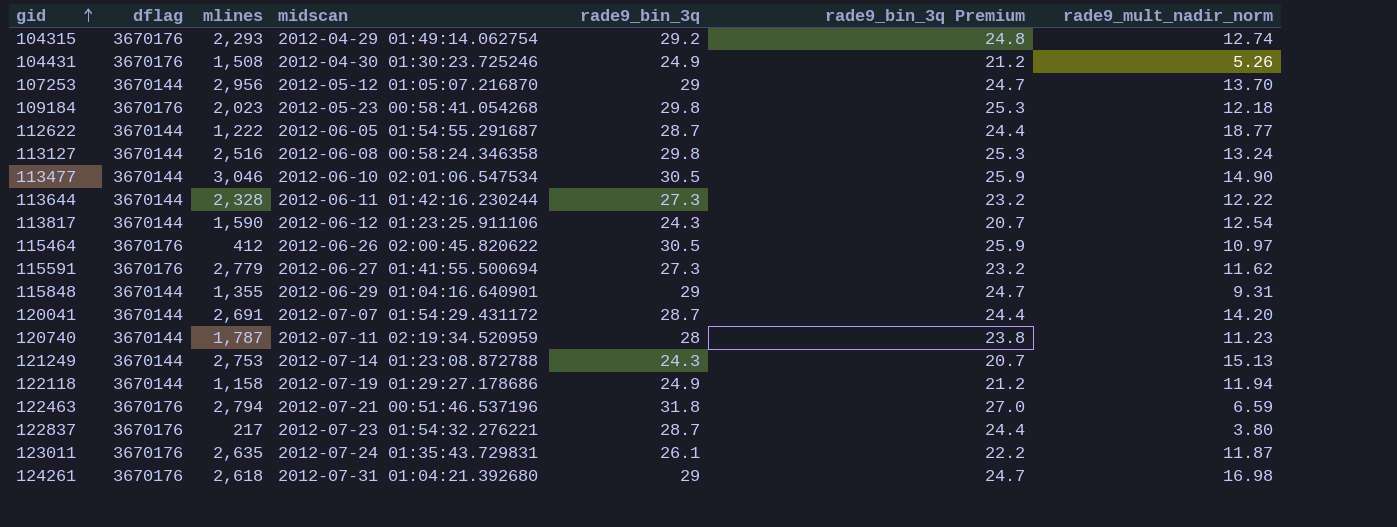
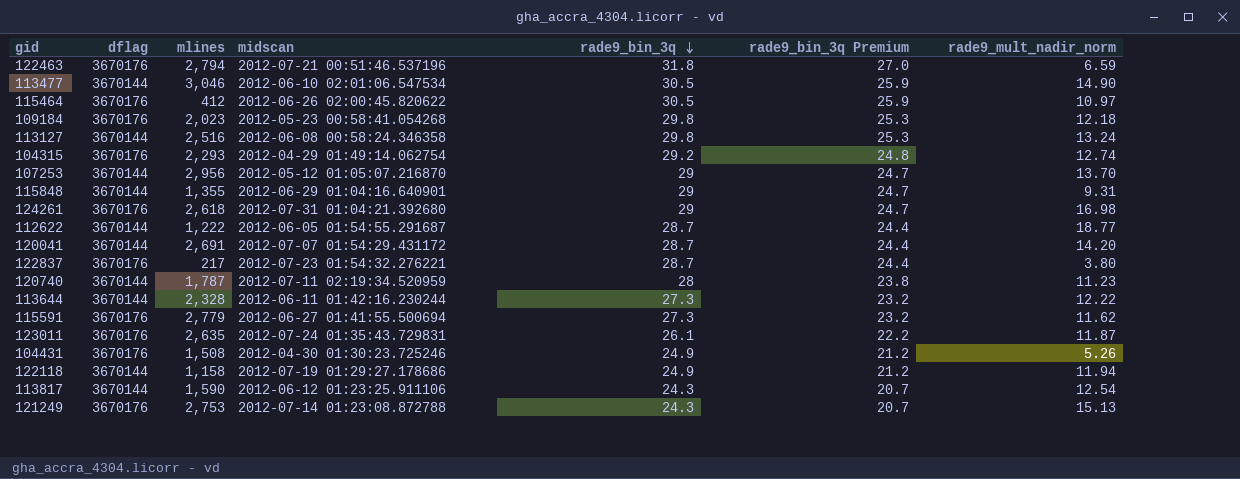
row order: gid ascending -> rade9_bin_3q descending
121249 | dflag: 3670144 -> 3670176

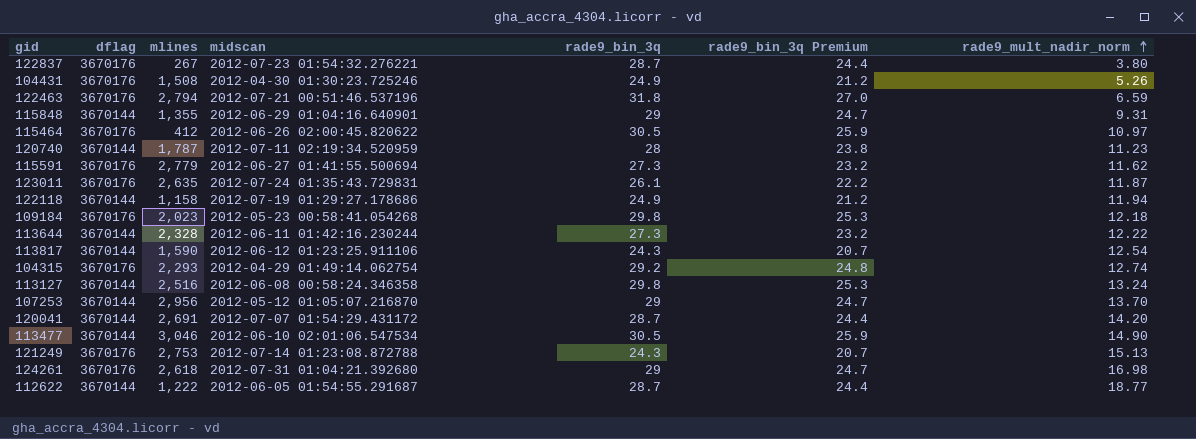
row order: rade9_bin_3q descending -> rade9_mult_nadir_norm ascending
122837 | mlines: 217 -> 267

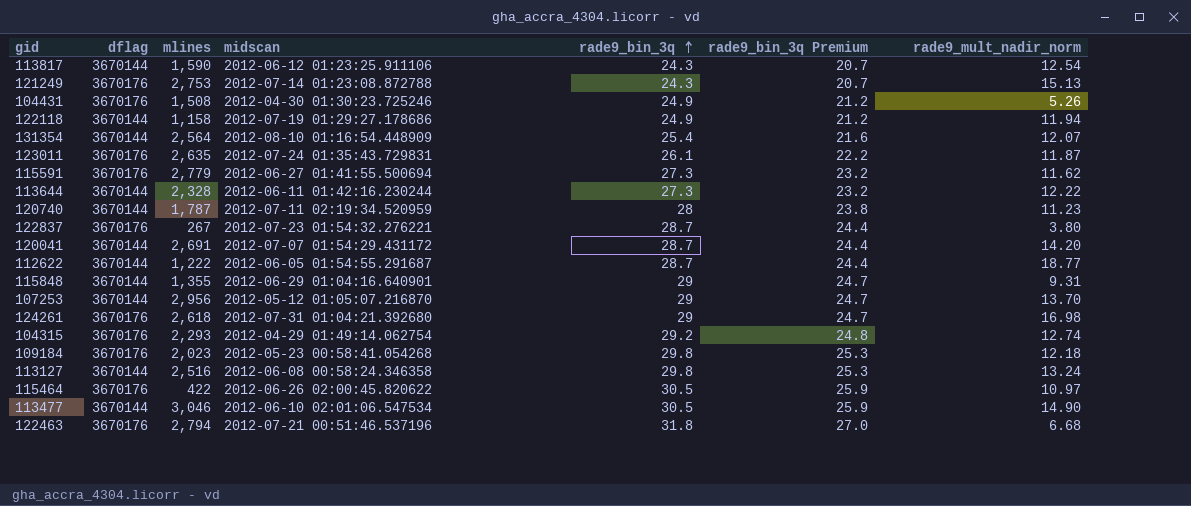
row order: rade9_mult_nadir_norm ascending -> rade9_bin_3q ascending
row 131354: none -> 3670144 | 2,564 | 2012-08-10 01:16:54.448909 | 25.4 | 21.6 | 12.07
115464 | mlines: 412 -> 422
122463 | rade9_mult_nadir_norm: 6.59 -> 6.68

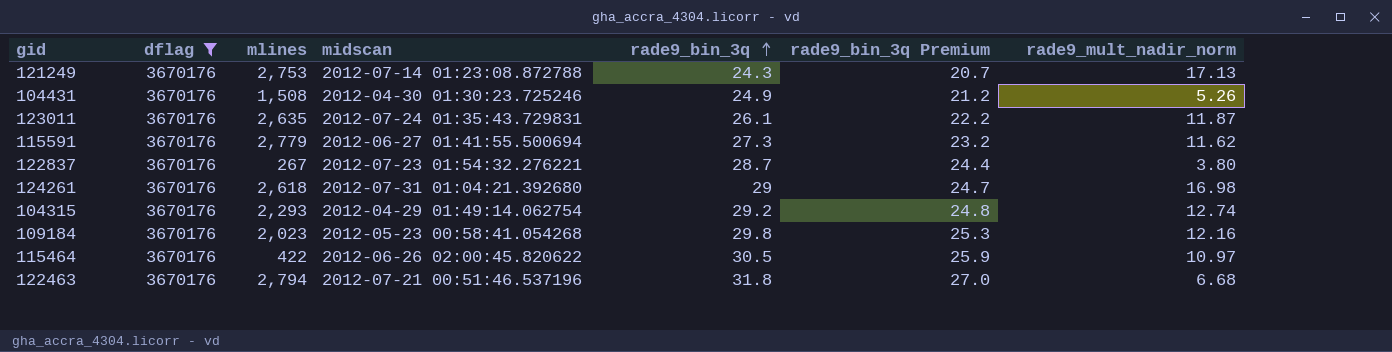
filter: none -> dflag = 3670176
121249 | rade9_mult_nadir_norm: 15.13 -> 17.13
109184 | rade9_mult_nadir_norm: 12.18 -> 12.16

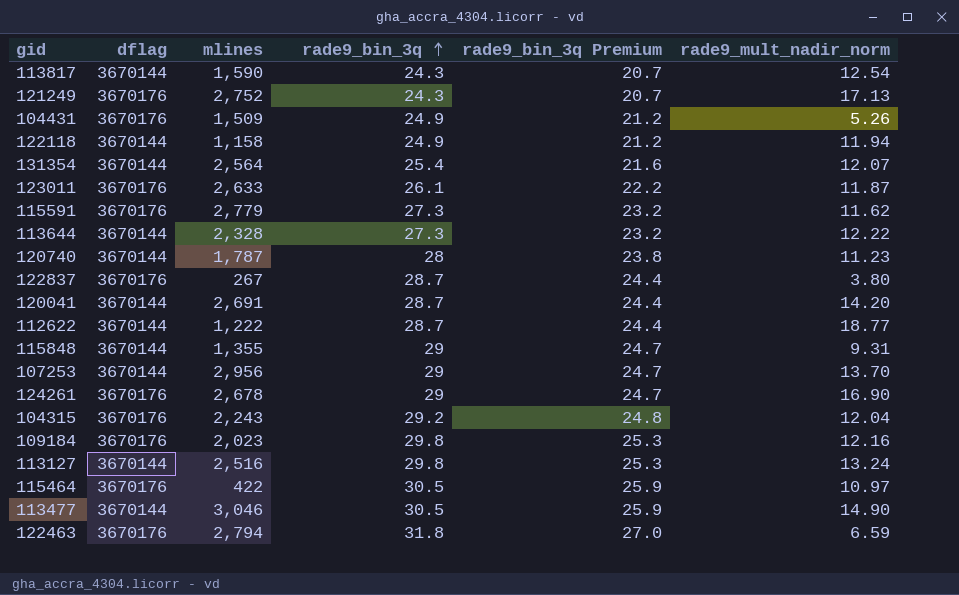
filter: dflag = 3670176 -> none
column midscan | position: 4 -> none
121249 | mlines: 2,753 -> 2,752
104431 | mlines: 1,508 -> 1,509
123011 | mlines: 2,635 -> 2,633
124261 | mlines: 2,618 -> 2,678
124261 | rade9_mult_nadir_norm: 16.98 -> 16.90
104315 | mlines: 2,293 -> 2,243
104315 | rade9_mult_nadir_norm: 12.74 -> 12.04
122463 | rade9_mult_nadir_norm: 6.68 -> 6.59

